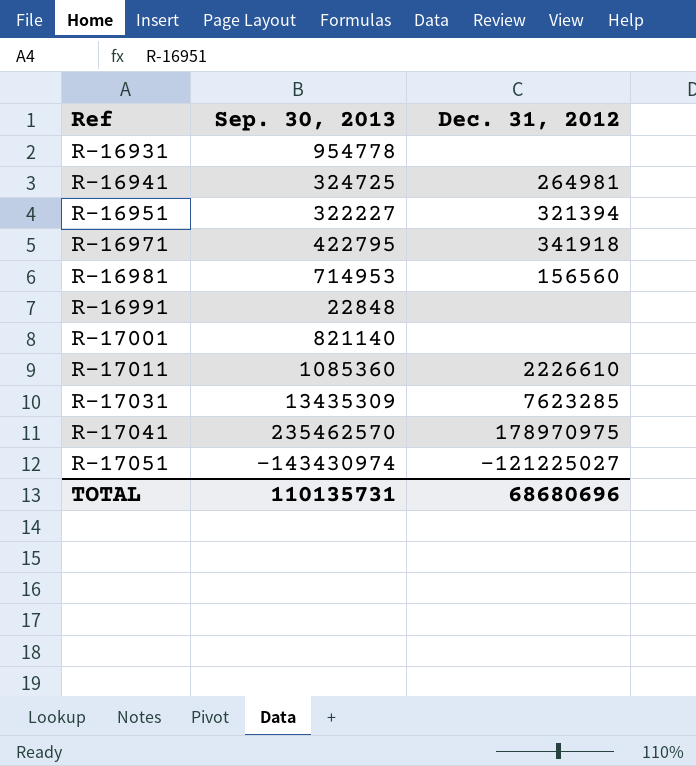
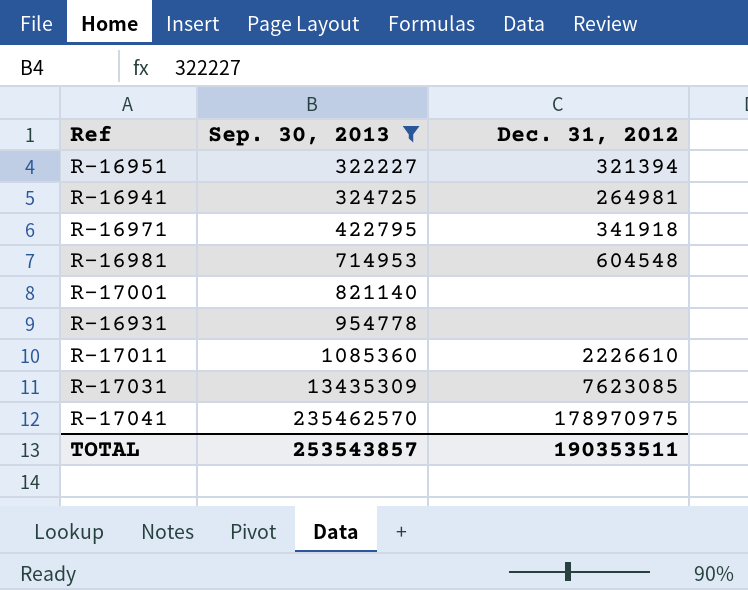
filter: none -> Sep. 30, 2013 >= 322227
row order: Ref ascending -> Sep. 30, 2013 ascending
R-16981 | Dec. 31, 2012: 156560 -> 604548
R-17031 | Dec. 31, 2012: 7623285 -> 7623085
TOTAL | Sep. 30, 2013: 110135731 -> 253543857
TOTAL | Dec. 31, 2012: 68680696 -> 190353511

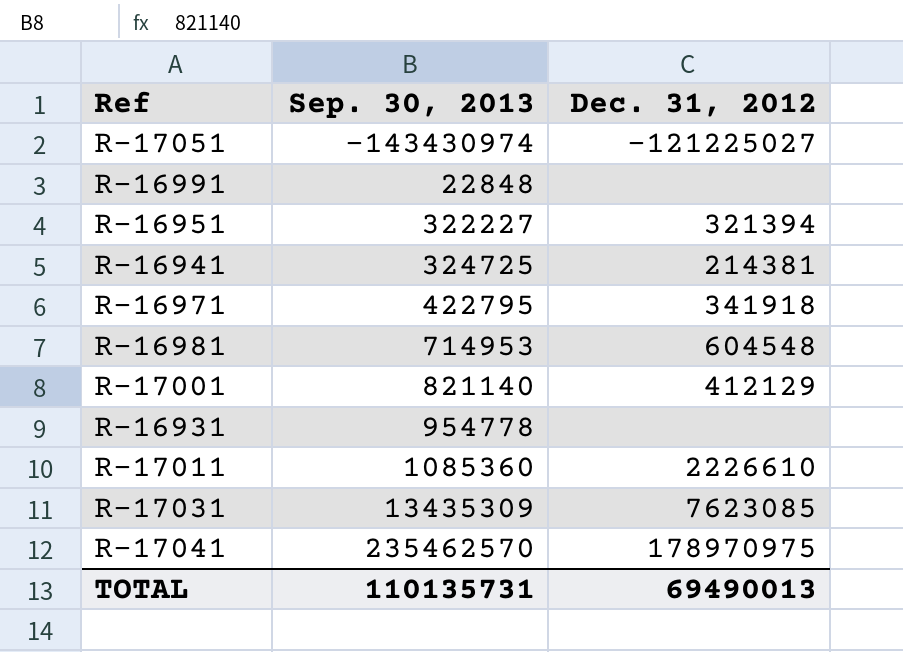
filter: Sep. 30, 2013 >= 322227 -> none
R-16941 | Dec. 31, 2012: 264981 -> 214381
R-17001 | Dec. 31, 2012: none -> 412129
TOTAL | Sep. 30, 2013: 253543857 -> 110135731
TOTAL | Dec. 31, 2012: 190353511 -> 69490013

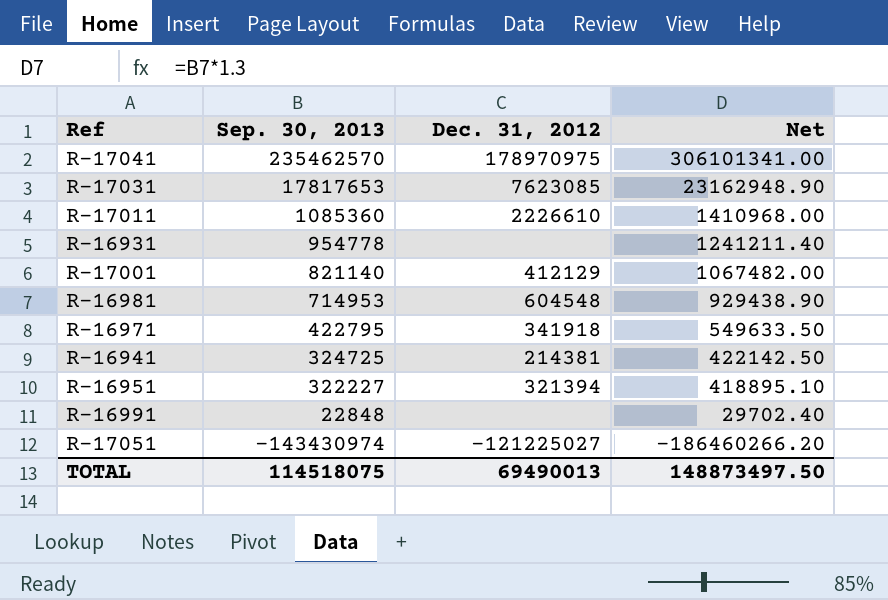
row order: Sep. 30, 2013 ascending -> Sep. 30, 2013 descending
column Net | formula: none -> [Sep. 30, 2013] * 1.3
R-17031 | Sep. 30, 2013: 13435309 -> 17817653
TOTAL | Sep. 30, 2013: 110135731 -> 114518075

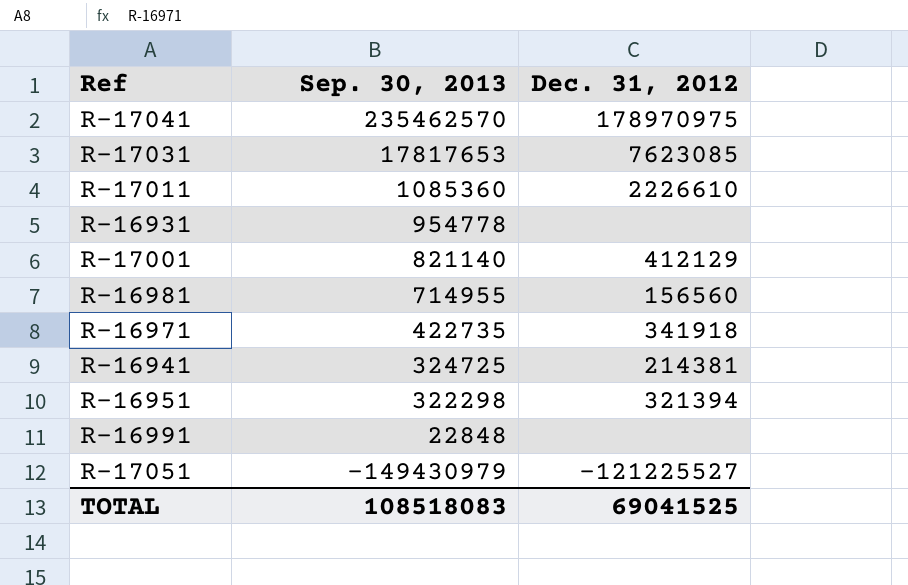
column Net | formula: [Sep. 30, 2013] * 1.3 -> none
R-16981 | Sep. 30, 2013: 714953 -> 714955
R-16981 | Dec. 31, 2012: 604548 -> 156560
R-16971 | Sep. 30, 2013: 422795 -> 422735
R-16951 | Sep. 30, 2013: 322227 -> 322298
R-17051 | Sep. 30, 2013: -143430974 -> -149430979
R-17051 | Dec. 31, 2012: -121225027 -> -121225527
TOTAL | Sep. 30, 2013: 114518075 -> 108518083
TOTAL | Dec. 31, 2012: 69490013 -> 69041525

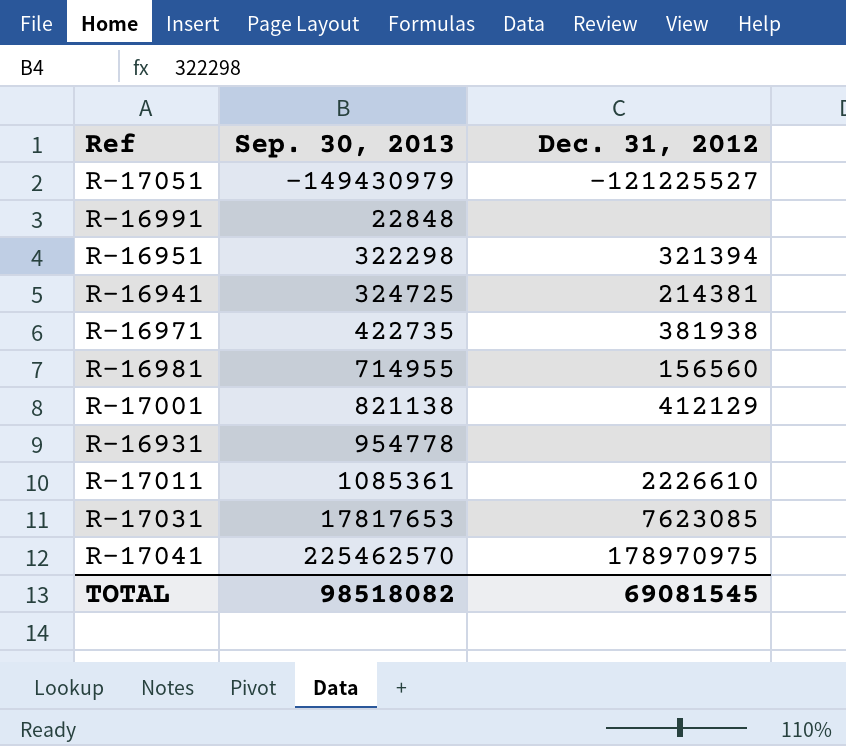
row order: Sep. 30, 2013 descending -> Sep. 30, 2013 ascending
R-16971 | Dec. 31, 2012: 341918 -> 381938
R-17001 | Sep. 30, 2013: 821140 -> 821138
R-17011 | Sep. 30, 2013: 1085360 -> 1085361
R-17041 | Sep. 30, 2013: 235462570 -> 225462570
TOTAL | Sep. 30, 2013: 108518083 -> 98518082
TOTAL | Dec. 31, 2012: 69041525 -> 69081545

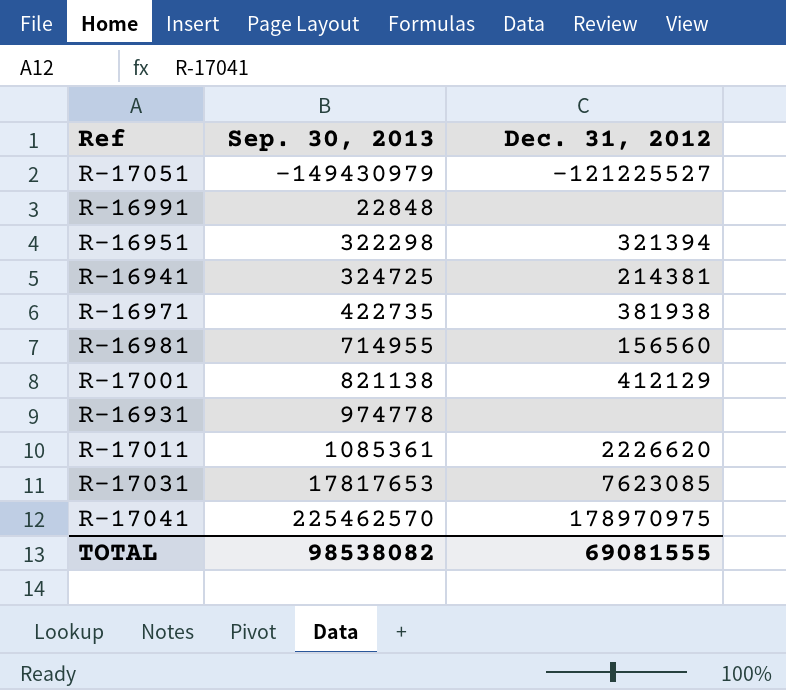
R-16931 | Sep. 30, 2013: 954778 -> 974778
R-17011 | Dec. 31, 2012: 2226610 -> 2226620
TOTAL | Sep. 30, 2013: 98518082 -> 98538082
TOTAL | Dec. 31, 2012: 69081545 -> 69081555

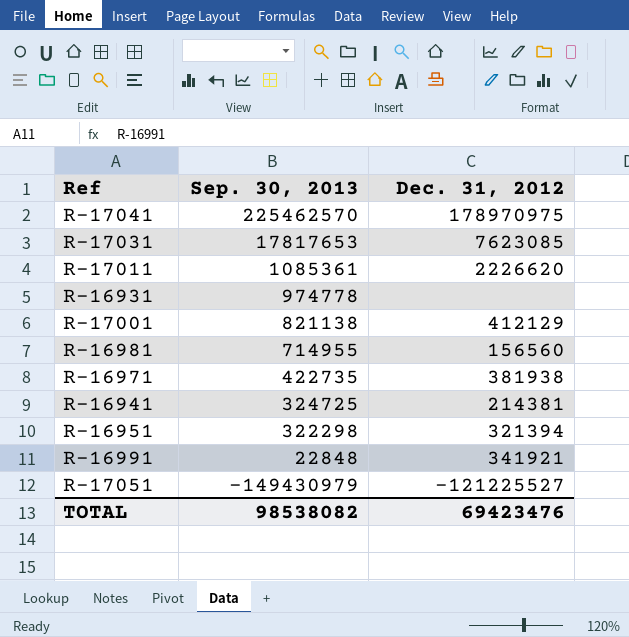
row order: Sep. 30, 2013 ascending -> Sep. 30, 2013 descending
R-16991 | Dec. 31, 2012: none -> 341921
TOTAL | Dec. 31, 2012: 69081555 -> 69423476

